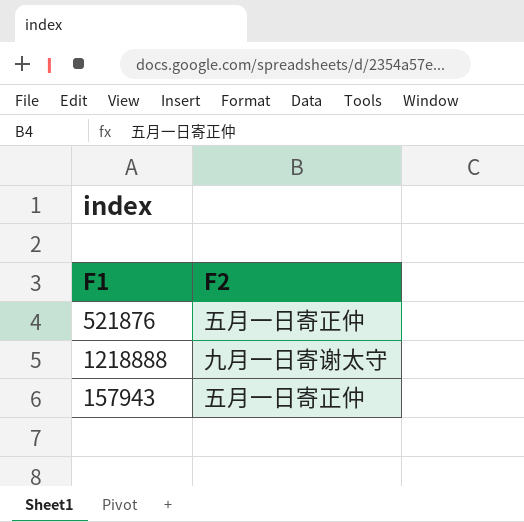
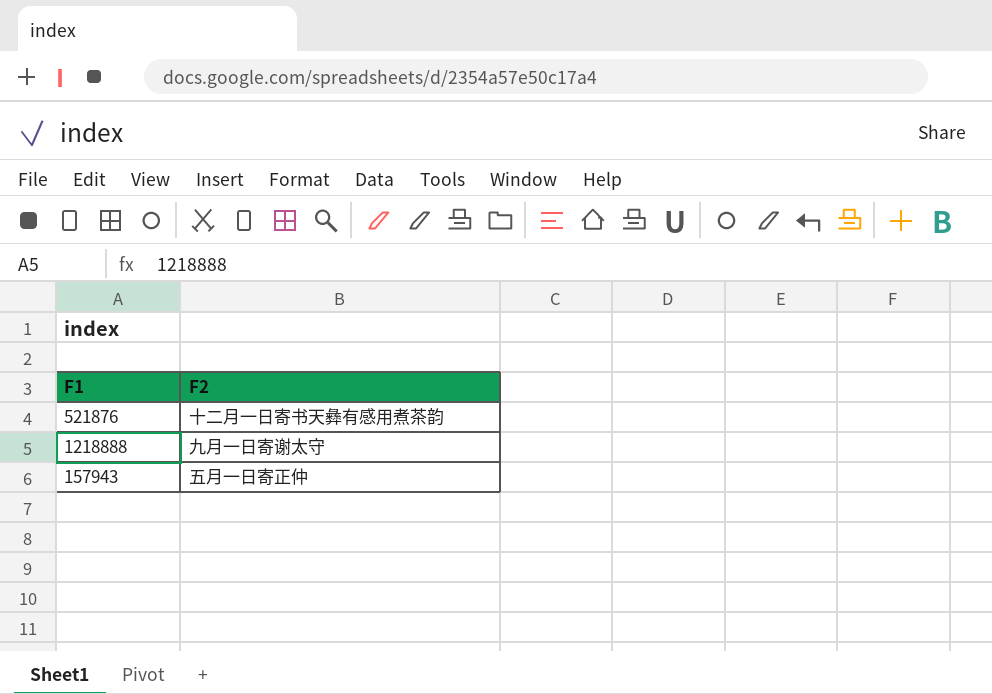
521876 | F2: 五月一日寄正仲 -> 十二月一日寄书天彝有感用煮茶韵

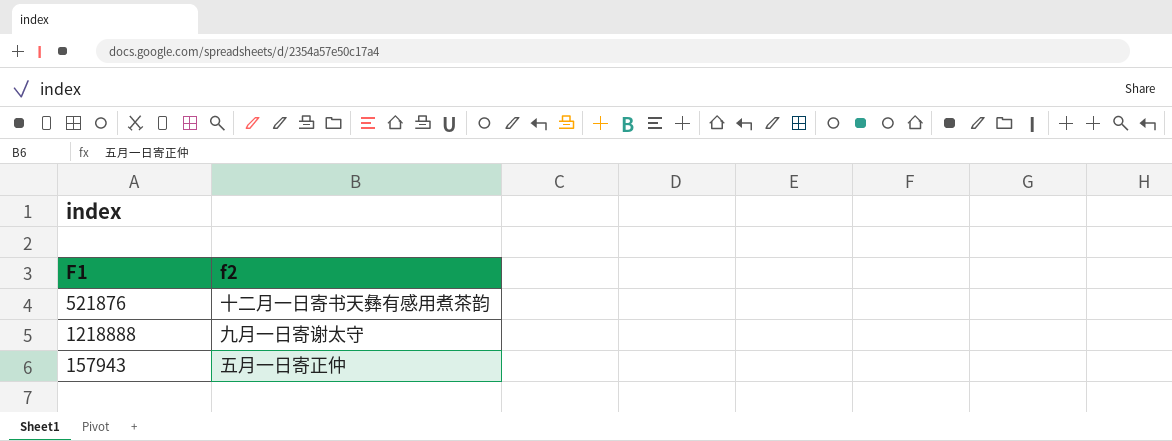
column name: F2 -> f2

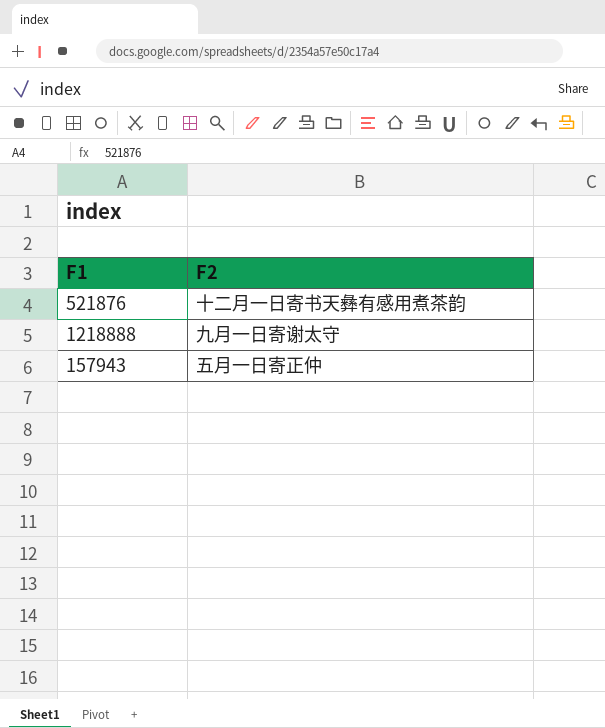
column name: f2 -> F2

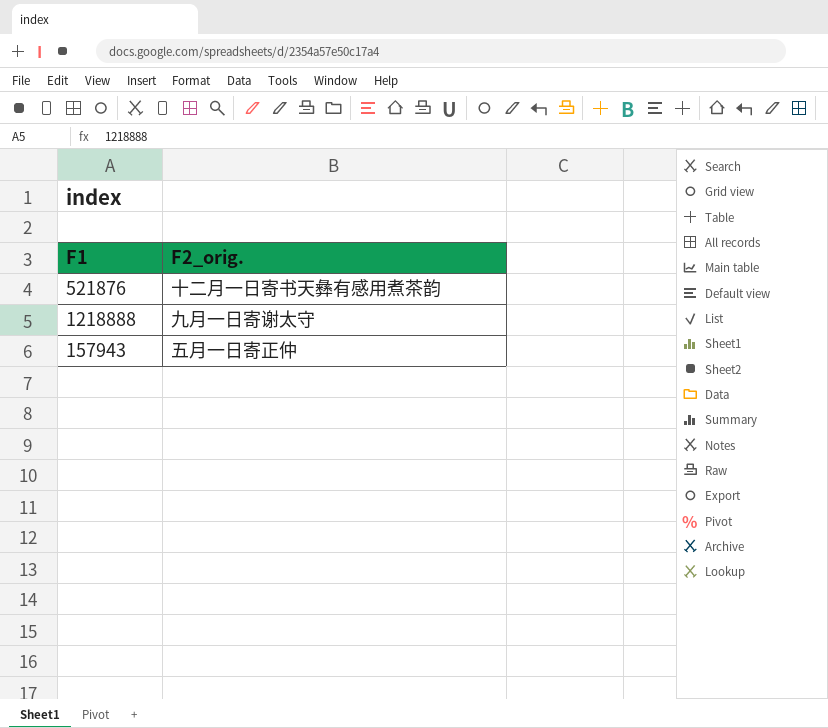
column name: F2 -> F2_orig.

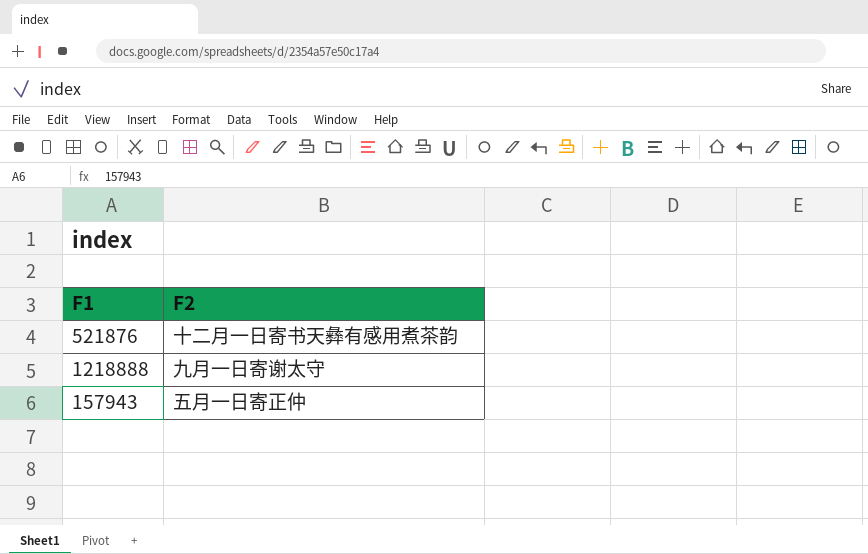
column name: F2_orig. -> F2

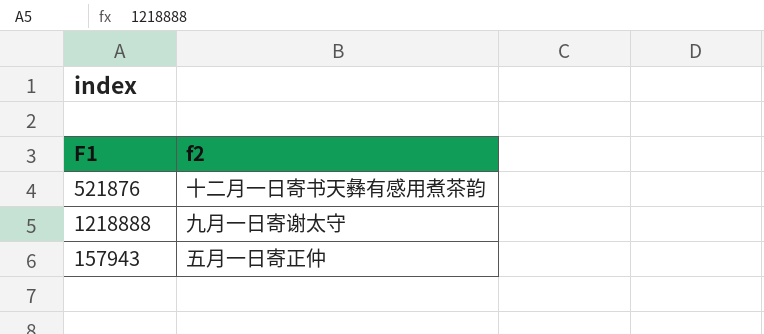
column name: F2 -> f2

